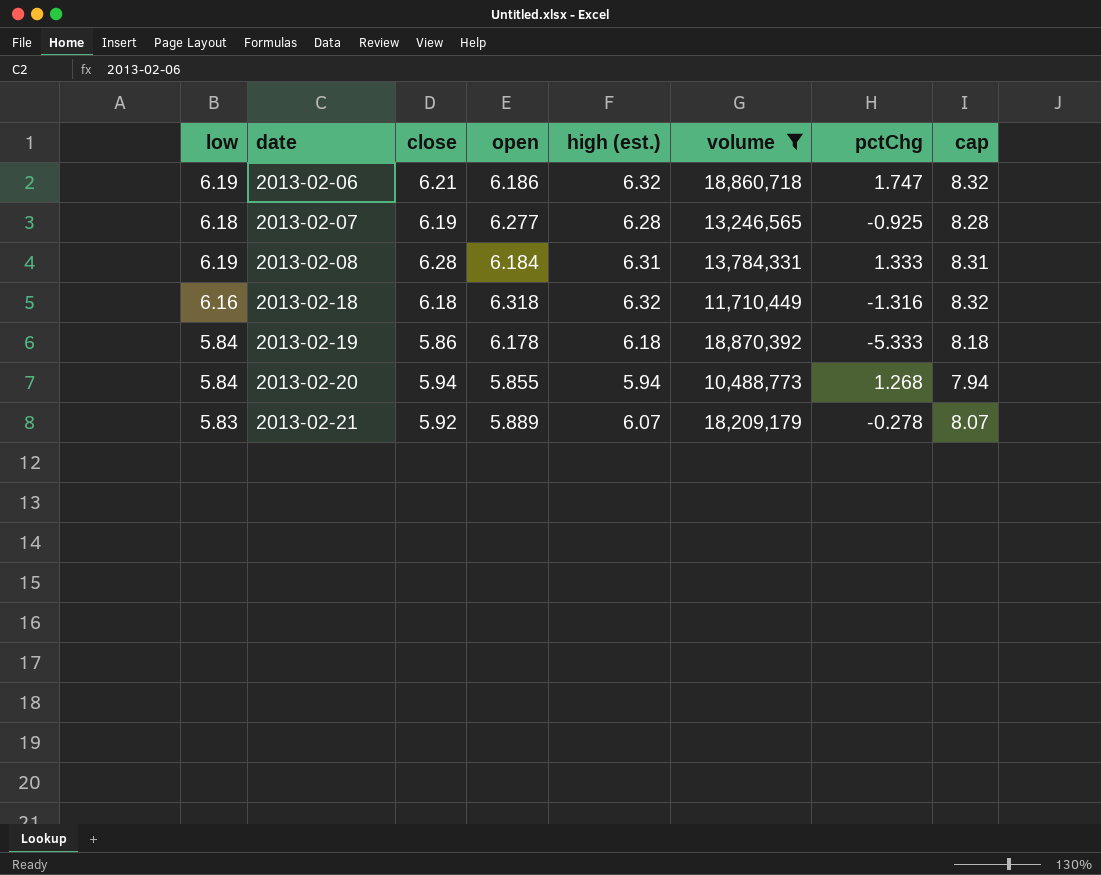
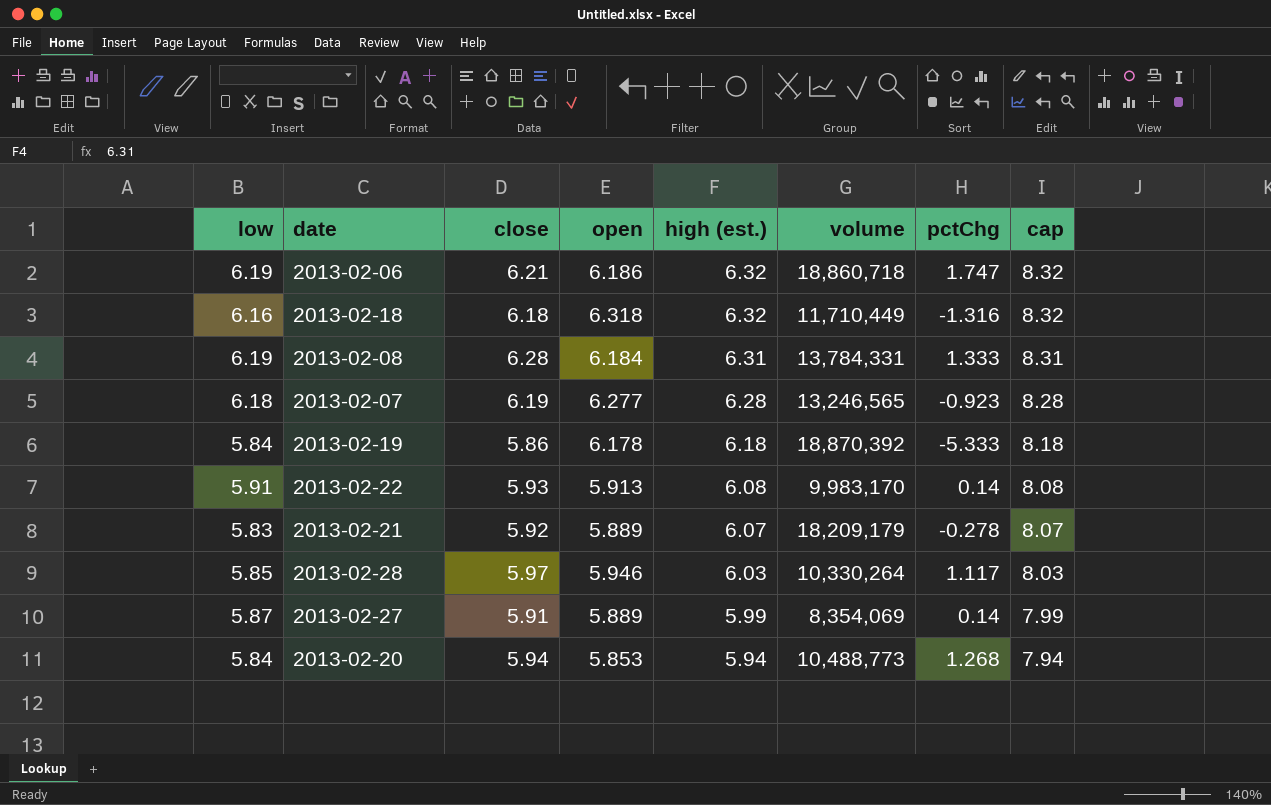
filter: volume >= 10,488,773 -> none
row order: date ascending -> high (est.) descending
2013-02-07 | pctChg: -0.925 -> -0.923
2013-02-20 | open: 5.855 -> 5.853

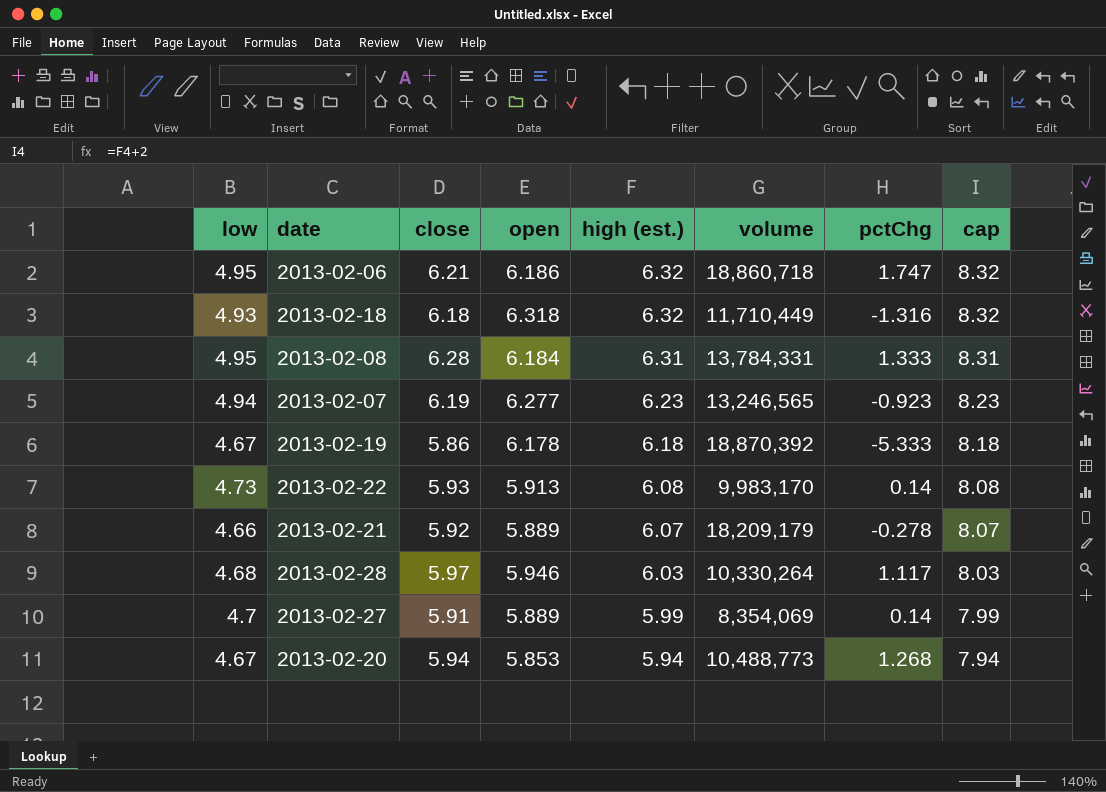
2013-02-06 | low: 6.19 -> 4.95
2013-02-18 | low: 6.16 -> 4.93
2013-02-08 | low: 6.19 -> 4.95
2013-02-07 | low: 6.18 -> 4.94
2013-02-07 | high (est.): 6.28 -> 6.23
2013-02-07 | cap: 8.28 -> 8.23
2013-02-19 | low: 5.84 -> 4.67
2013-02-22 | low: 5.91 -> 4.73
2013-02-21 | low: 5.83 -> 4.66
2013-02-28 | low: 5.85 -> 4.68
2013-02-27 | low: 5.87 -> 4.7
2013-02-20 | low: 5.84 -> 4.67

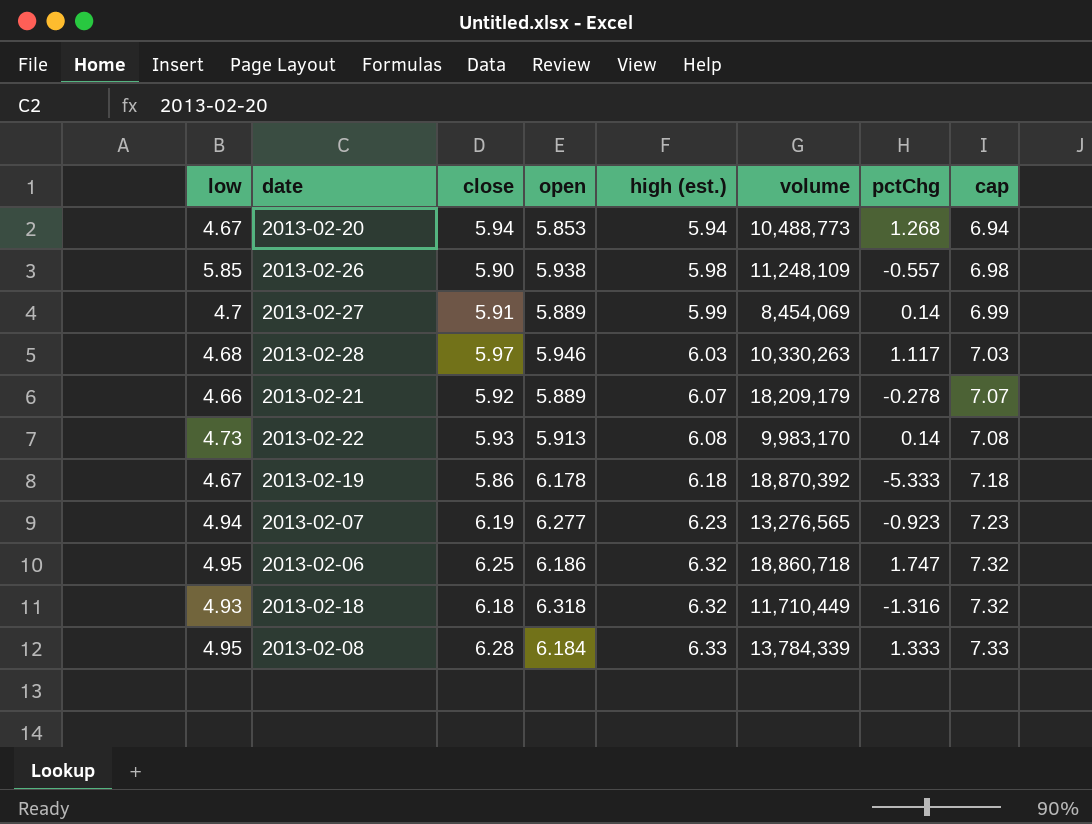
row order: high (est.) descending -> high (est.) ascending
column cap | formula: [high (est.)] + 2 -> [high (est.)] + 1
row 2013-02-26: none -> 5.85 | 5.90 | 5.938 | 5.98 | 11,248,109 | -0.557 | 6.98
2013-02-27 | volume: 8,354,069 -> 8,454,069
2013-02-28 | volume: 10,330,264 -> 10,330,263
2013-02-07 | volume: 13,246,565 -> 13,276,565
2013-02-06 | close: 6.21 -> 6.25
2013-02-08 | high (est.): 6.31 -> 6.33
2013-02-08 | volume: 13,784,331 -> 13,784,339

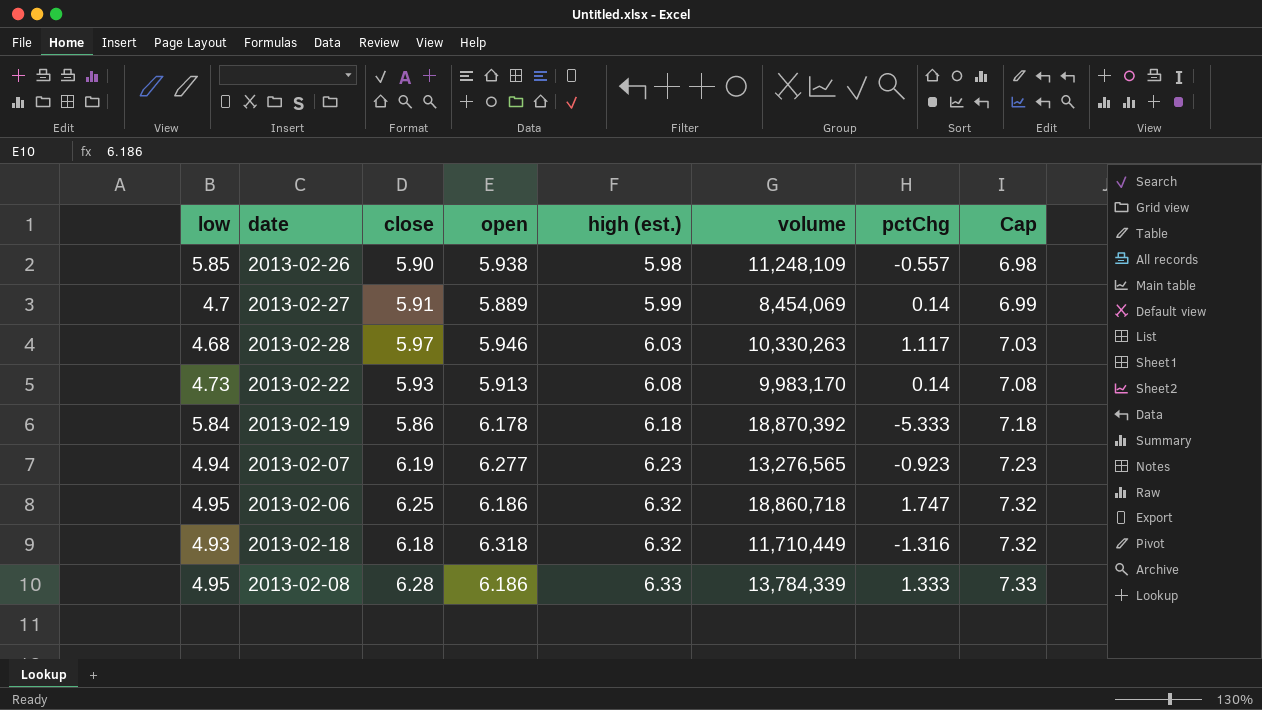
column name: cap -> Cap
row 2013-02-20: 4.67 | 5.94 | 5.853 | 5.94 | 10,488,773 | 1.268 | 6.94 -> none
row 2013-02-21: 4.66 | 5.92 | 5.889 | 6.07 | 18,209,179 | -0.278 | 7.07 -> none
2013-02-19 | low: 4.67 -> 5.84
2013-02-08 | open: 6.184 -> 6.186

